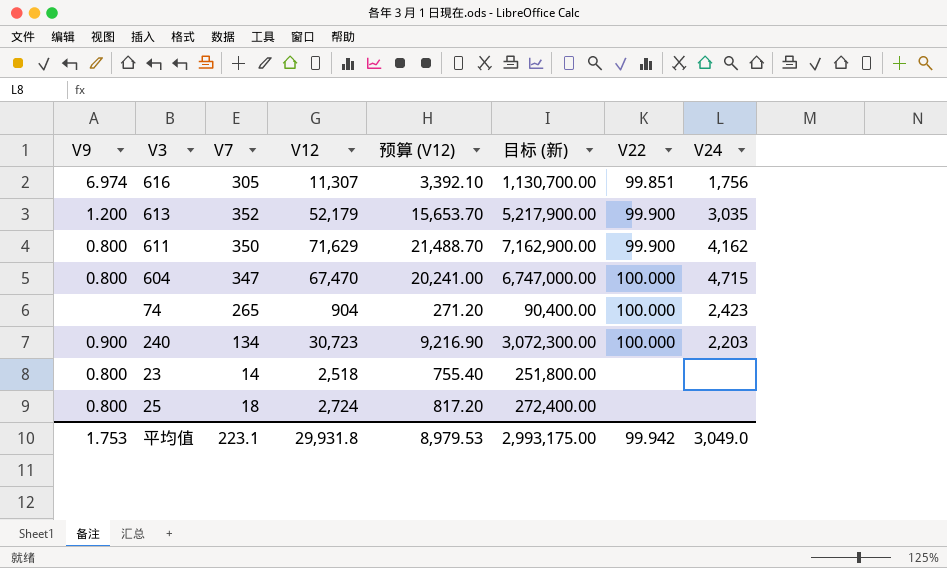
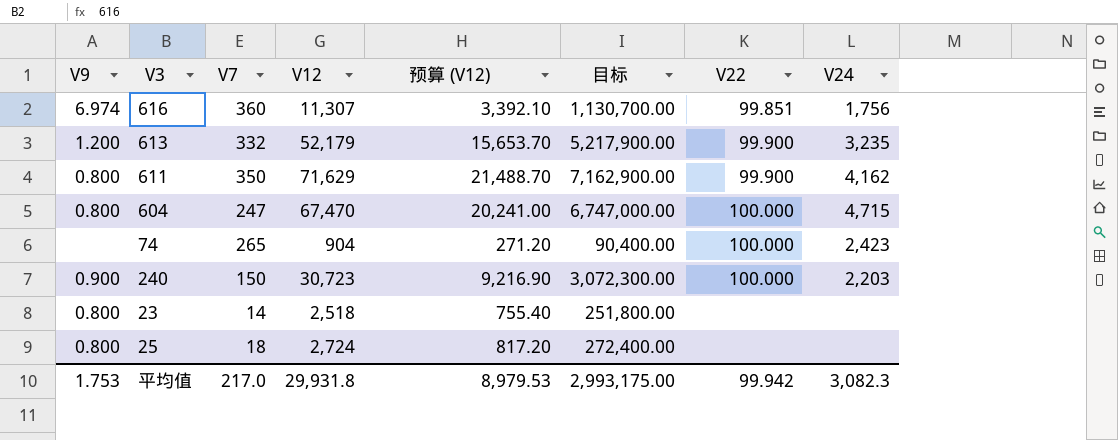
column name: 目标 (新) -> 目标
616 | V7: 305 -> 360
613 | V7: 352 -> 332
613 | V24: 3,035 -> 3,235
604 | V7: 347 -> 247
240 | V7: 134 -> 150
平均值 | V7: 223.1 -> 217.0
平均值 | V24: 3,049.0 -> 3,082.3

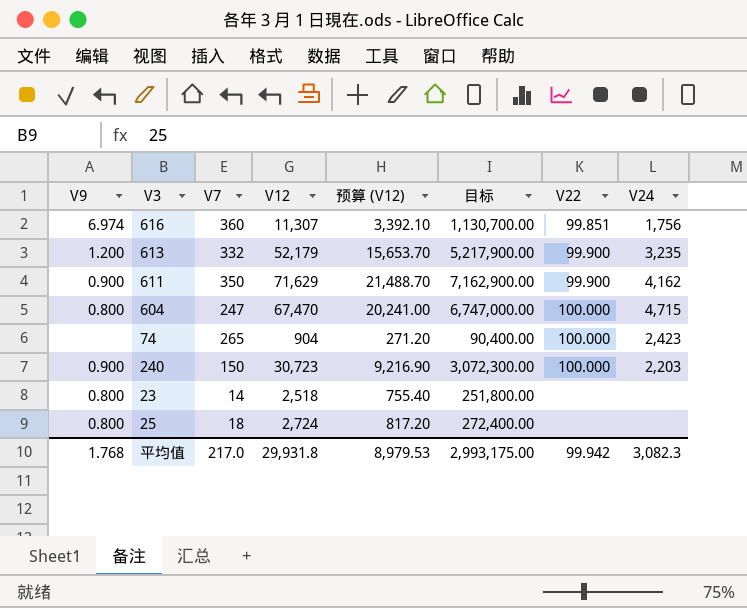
611 | V9: 0.800 -> 0.900
平均值 | V9: 1.753 -> 1.768

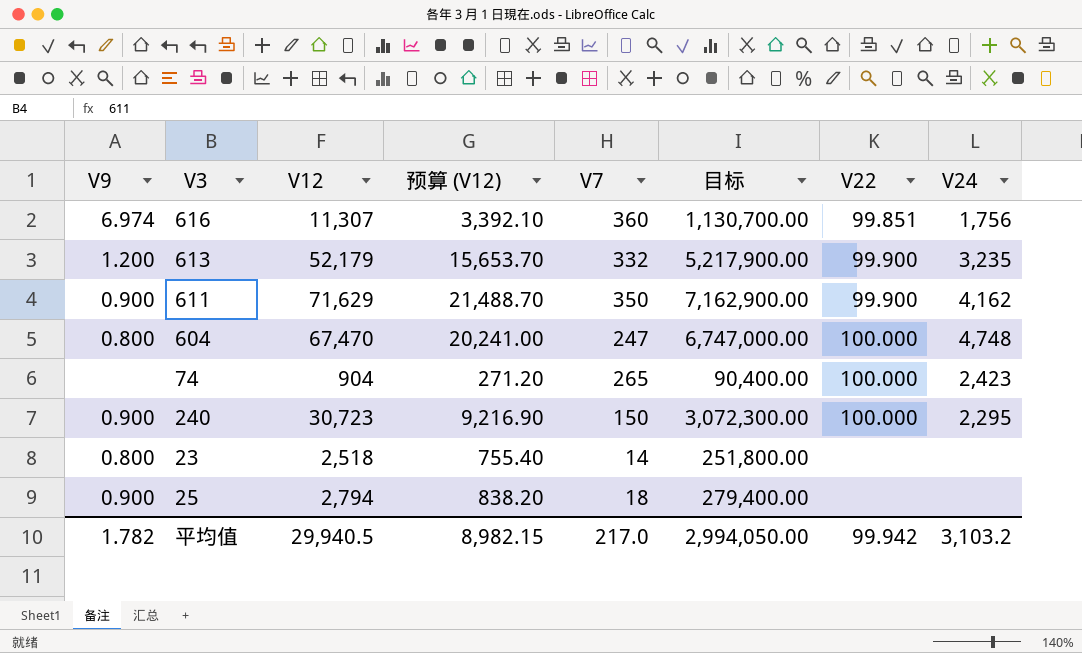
column V7 | position: 3 -> 5
604 | V24: 4,715 -> 4,748
240 | V24: 2,203 -> 2,295
25 | V9: 0.800 -> 0.900
25 | V12: 2,724 -> 2,794
25 | 预算 (V12): 817.20 -> 838.20
25 | 目标: 272,400.00 -> 279,400.00
平均值 | V9: 1.768 -> 1.782
平均值 | V12: 29,931.8 -> 29,940.5
平均值 | 预算 (V12): 8,979.53 -> 8,982.15
平均值 | 目标: 2,993,175.00 -> 2,994,050.00
平均值 | V24: 3,082.3 -> 3,103.2

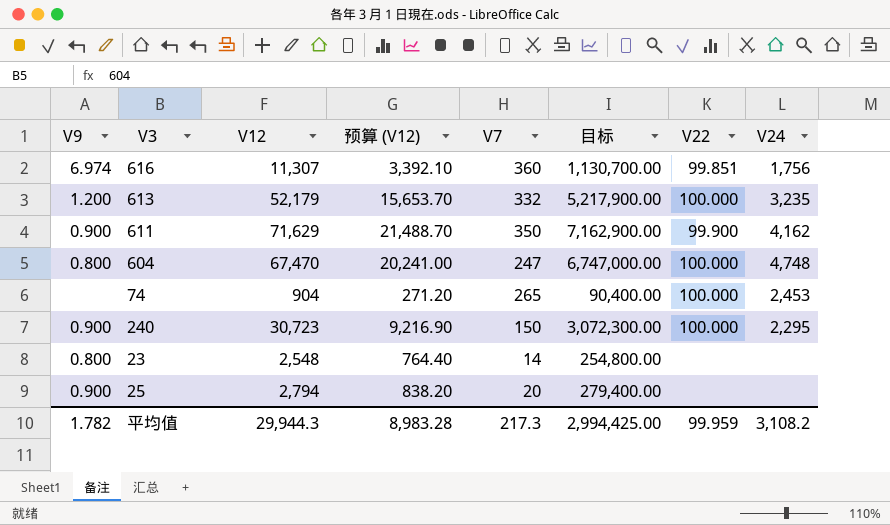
613 | V22: 99.900 -> 100.000
74 | V24: 2,423 -> 2,453
23 | V12: 2,518 -> 2,548
23 | 预算 (V12): 755.40 -> 764.40
23 | 目标: 251,800.00 -> 254,800.00
25 | V7: 18 -> 20
平均值 | V12: 29,940.5 -> 29,944.3
平均值 | 预算 (V12): 8,982.15 -> 8,983.28
平均值 | V7: 217.0 -> 217.3
平均值 | 目标: 2,994,050.00 -> 2,994,425.00
平均值 | V22: 99.942 -> 99.959
平均值 | V24: 3,103.2 -> 3,108.2

